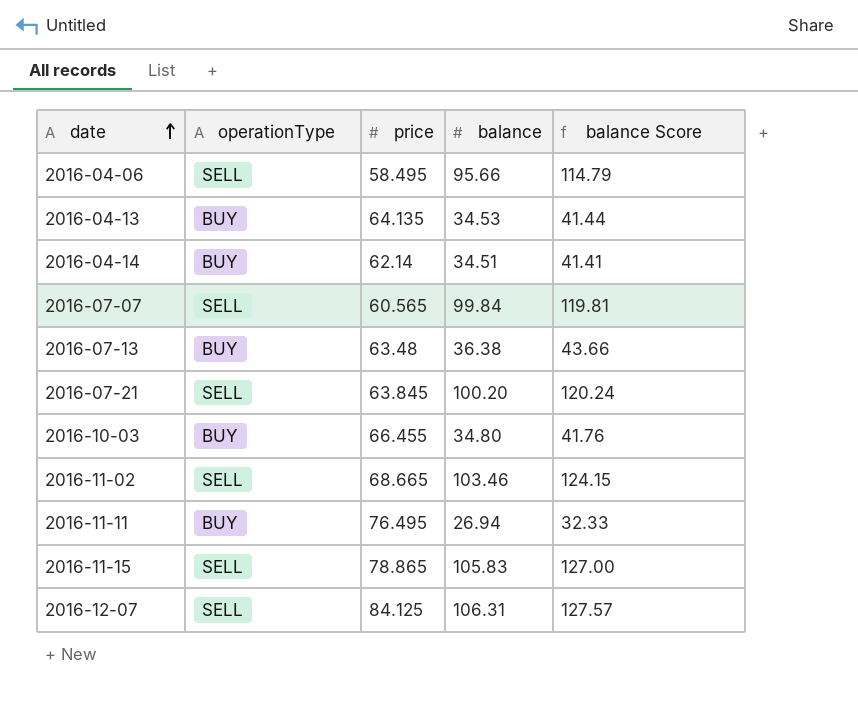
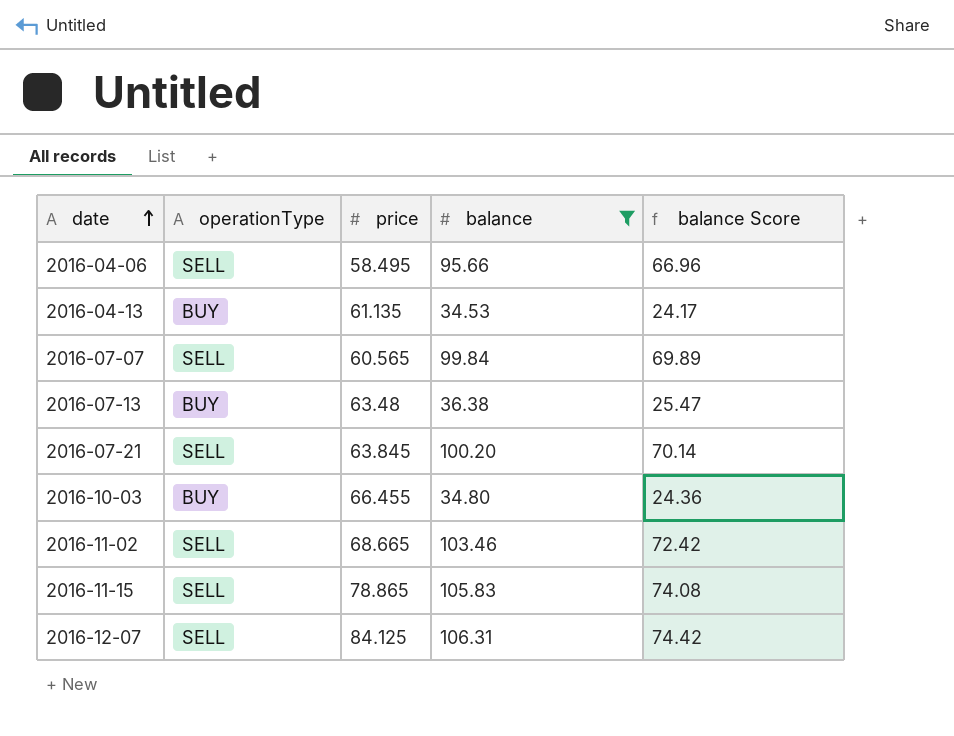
filter: none -> balance >= 34.53
column balance Score | formula: [balance] * 1.2 -> [balance] * 0.7
2016-04-13 | price: 64.135 -> 61.135

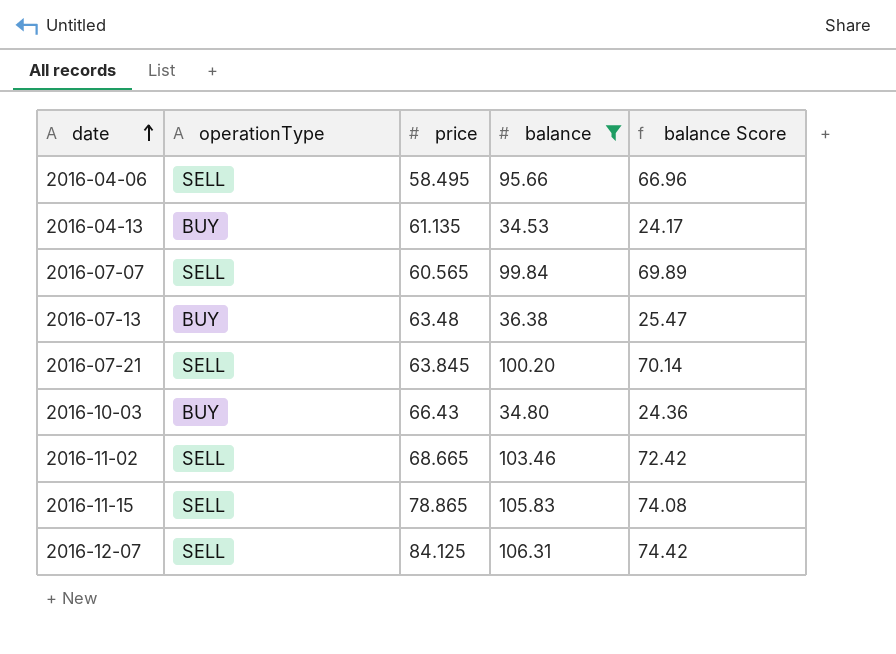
2016-10-03 | price: 66.455 -> 66.43

